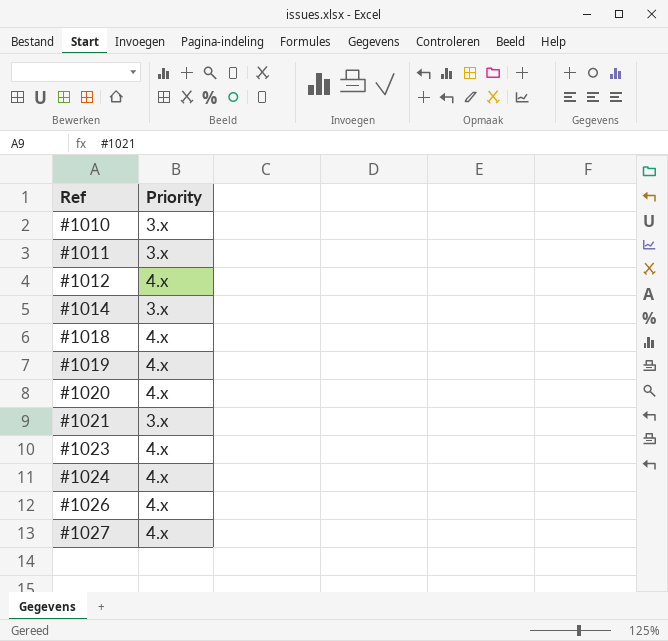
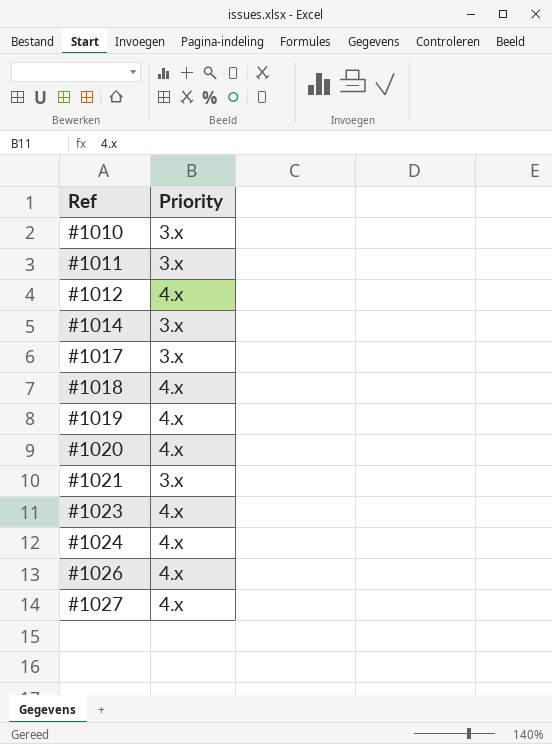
row #1017: none -> 3.x

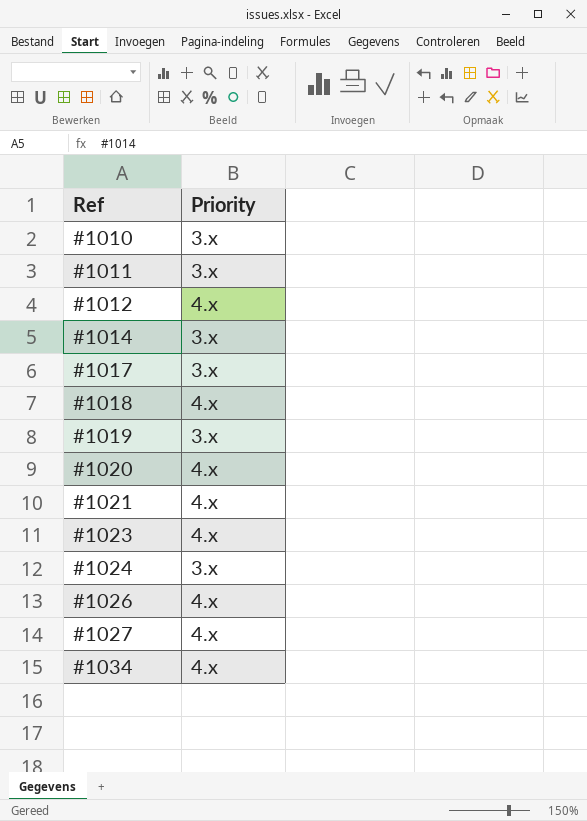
#1019 | Priority: 4.x -> 3.x
#1021 | Priority: 3.x -> 4.x
#1024 | Priority: 4.x -> 3.x
row #1034: none -> 4.x

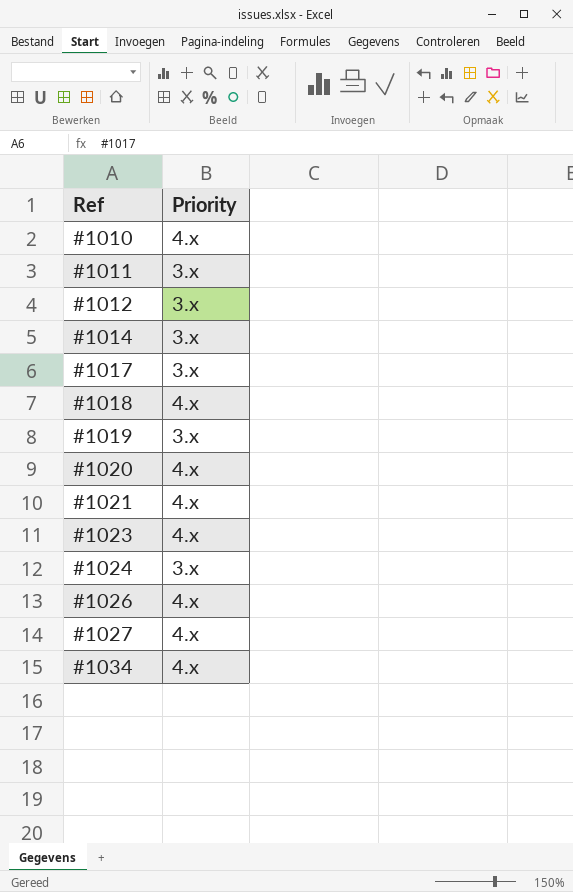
#1010 | Priority: 3.x -> 4.x
#1012 | Priority: 4.x -> 3.x

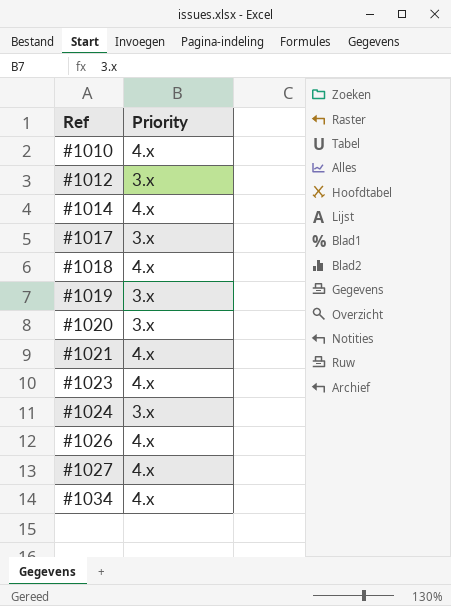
row #1011: 3.x -> none
#1014 | Priority: 3.x -> 4.x
#1020 | Priority: 4.x -> 3.x

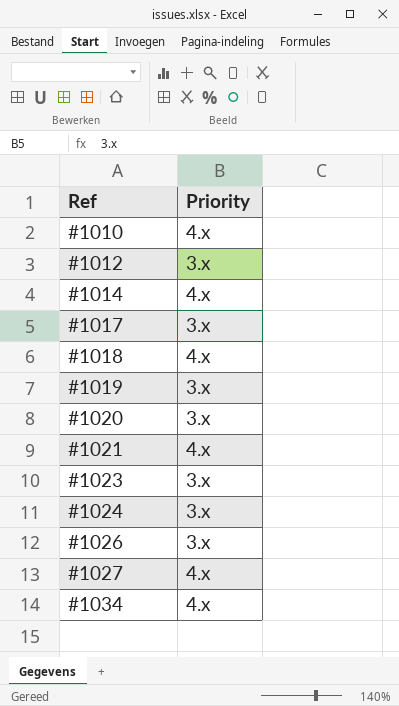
#1023 | Priority: 4.x -> 3.x
#1026 | Priority: 4.x -> 3.x

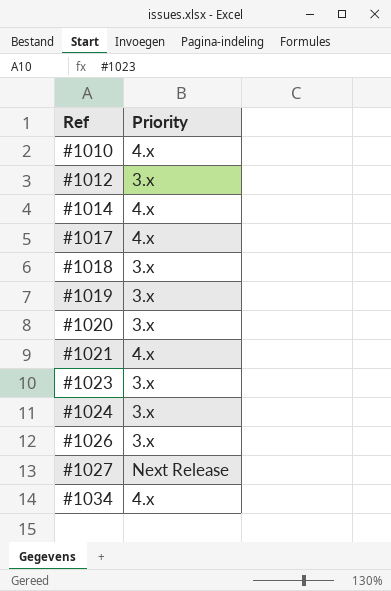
#1017 | Priority: 3.x -> 4.x
#1018 | Priority: 4.x -> 3.x
#1027 | Priority: 4.x -> Next Release

